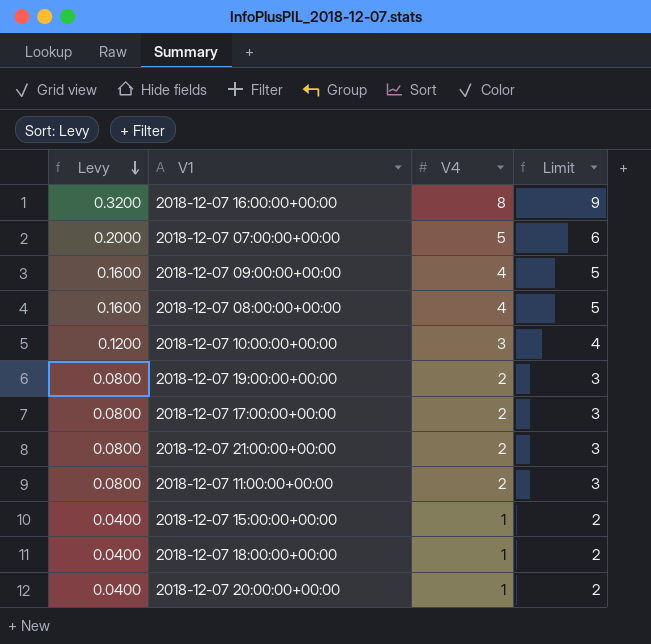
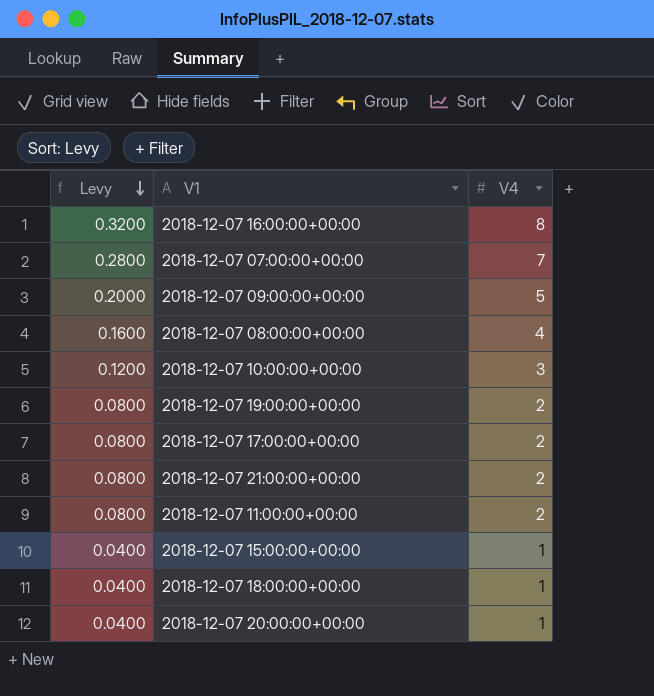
column Limit | formula: [V4] + 1 -> none
2018-12-07 07:00:00+00:00 | Levy: 0.2000 -> 0.2800
2018-12-07 07:00:00+00:00 | V4: 5 -> 7
2018-12-07 09:00:00+00:00 | Levy: 0.1600 -> 0.2000
2018-12-07 09:00:00+00:00 | V4: 4 -> 5

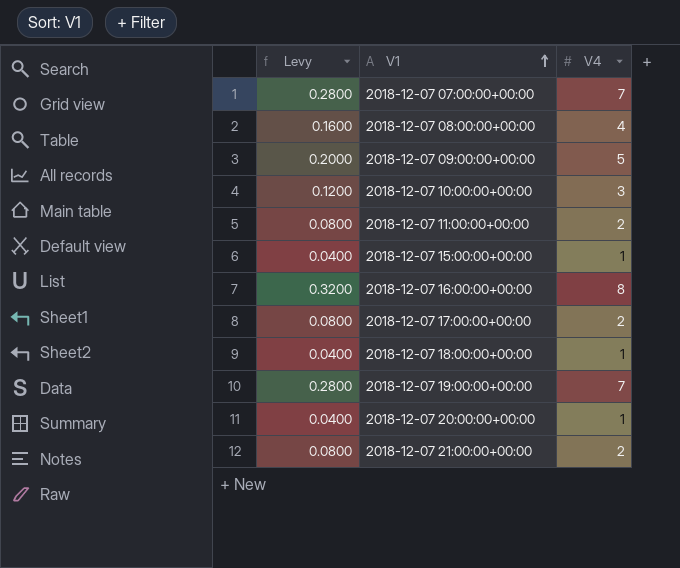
row order: Levy descending -> V1 ascending
2018-12-07 19:00:00+00:00 | Levy: 0.0800 -> 0.2800
2018-12-07 19:00:00+00:00 | V4: 2 -> 7

